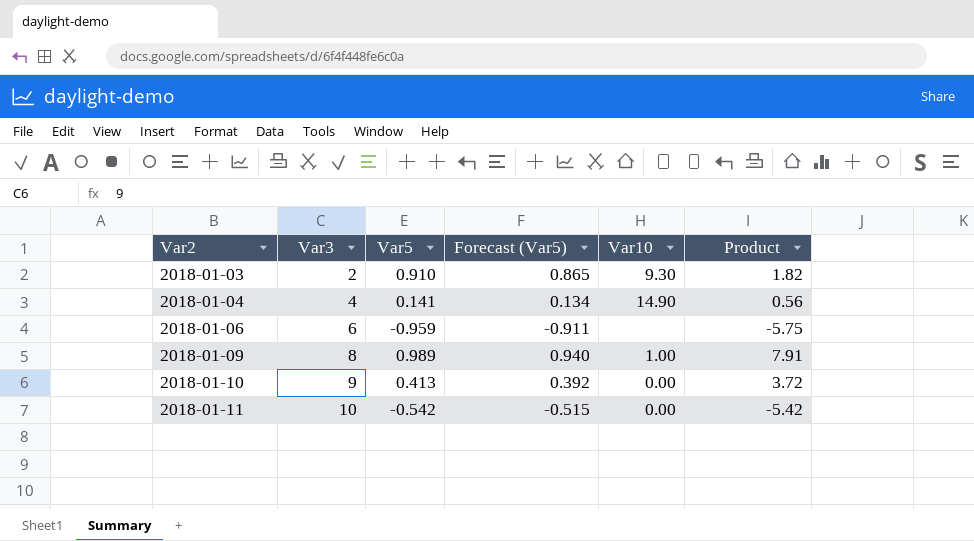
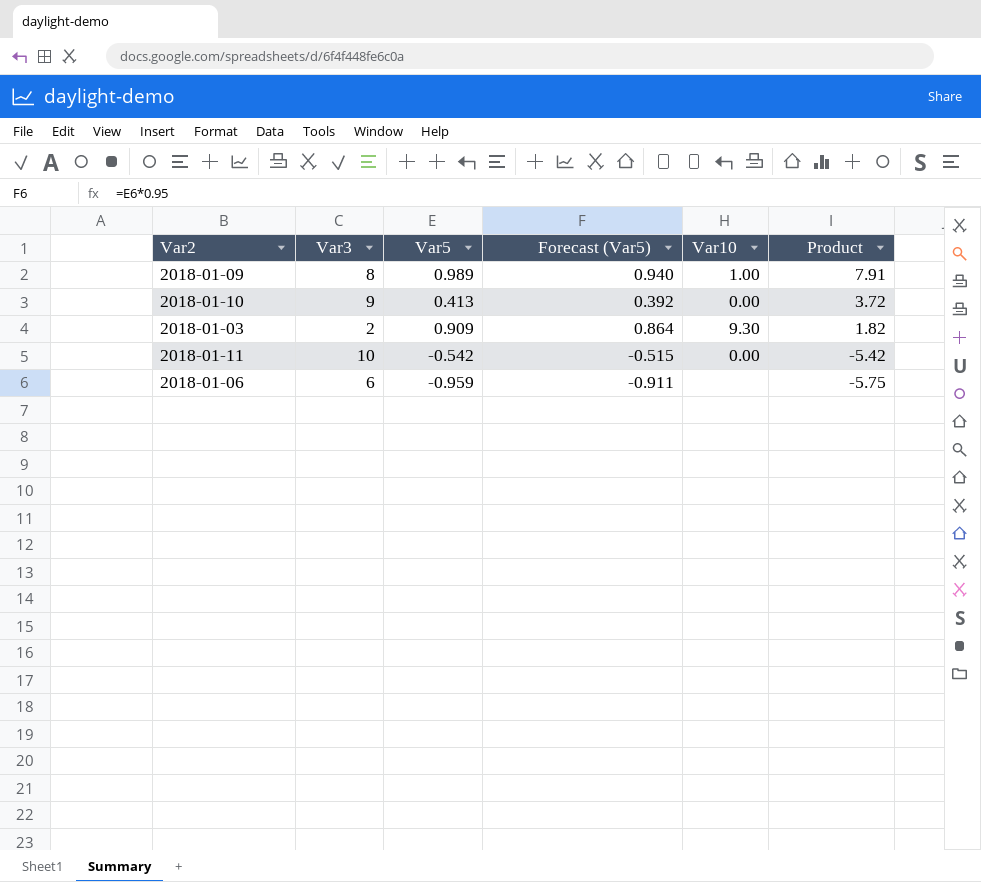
row order: Var2 ascending -> Product descending
row 2018-01-04: 4 | 0.141 | 0.134 | 14.90 | 0.56 -> none
2018-01-03 | Var5: 0.910 -> 0.909
2018-01-03 | Forecast (Var5): 0.865 -> 0.864

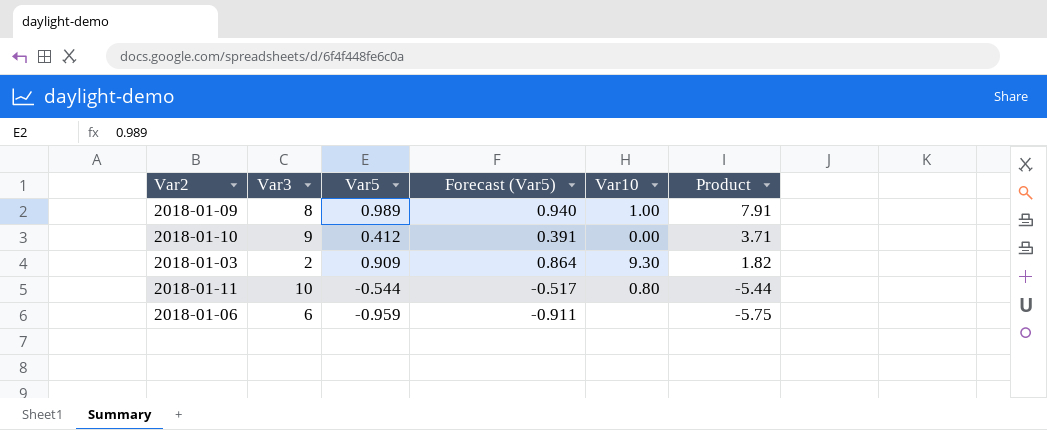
2018-01-10 | Var5: 0.413 -> 0.412
2018-01-10 | Forecast (Var5): 0.392 -> 0.391
2018-01-10 | Product: 3.72 -> 3.71
2018-01-11 | Var5: -0.542 -> -0.544
2018-01-11 | Forecast (Var5): -0.515 -> -0.517
2018-01-11 | Var10: 0.00 -> 0.80
2018-01-11 | Product: -5.42 -> -5.44

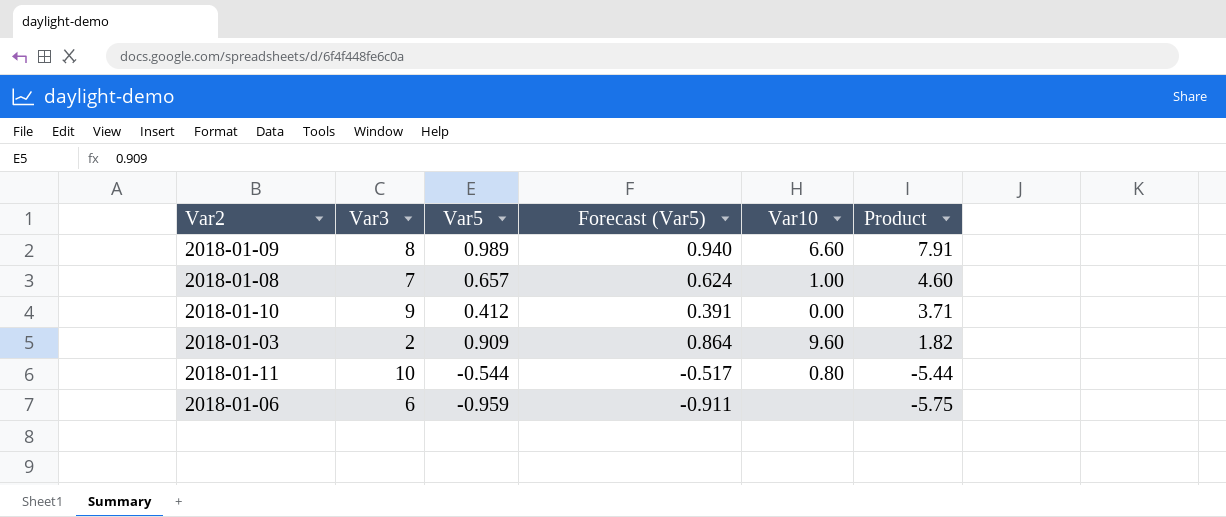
2018-01-09 | Var10: 1.00 -> 6.60
row 2018-01-08: none -> 7 | 0.657 | 0.624 | 1.00 | 4.60
2018-01-03 | Var10: 9.30 -> 9.60

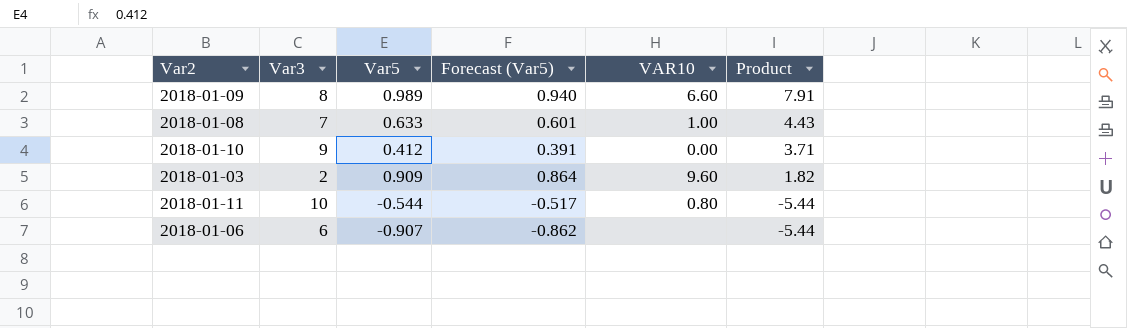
column name: Var10 -> VAR10
2018-01-08 | Var5: 0.657 -> 0.633
2018-01-08 | Forecast (Var5): 0.624 -> 0.601
2018-01-08 | Product: 4.60 -> 4.43
2018-01-06 | Var5: -0.959 -> -0.907
2018-01-06 | Forecast (Var5): -0.911 -> -0.862
2018-01-06 | Product: -5.75 -> -5.44

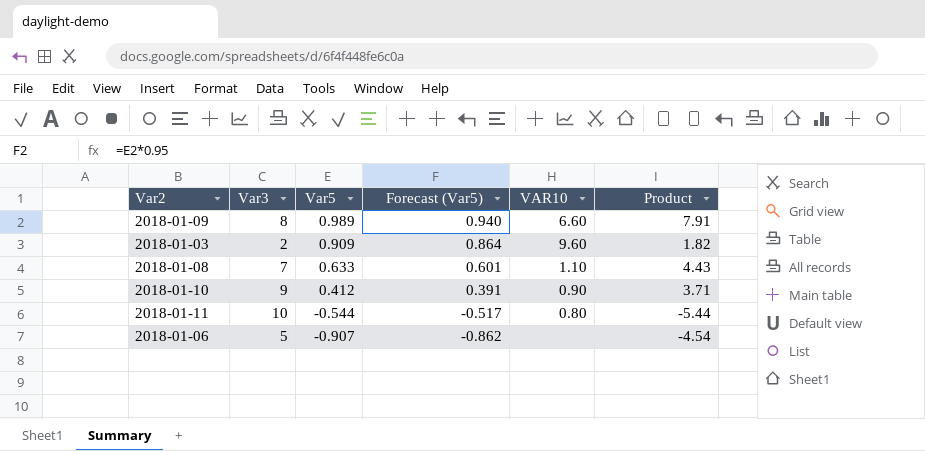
row order: Product descending -> Var5 descending
2018-01-08 | VAR10: 1.00 -> 1.10
2018-01-10 | VAR10: 0.00 -> 0.90
2018-01-06 | Var3: 6 -> 5
2018-01-06 | Product: -5.44 -> -4.54

